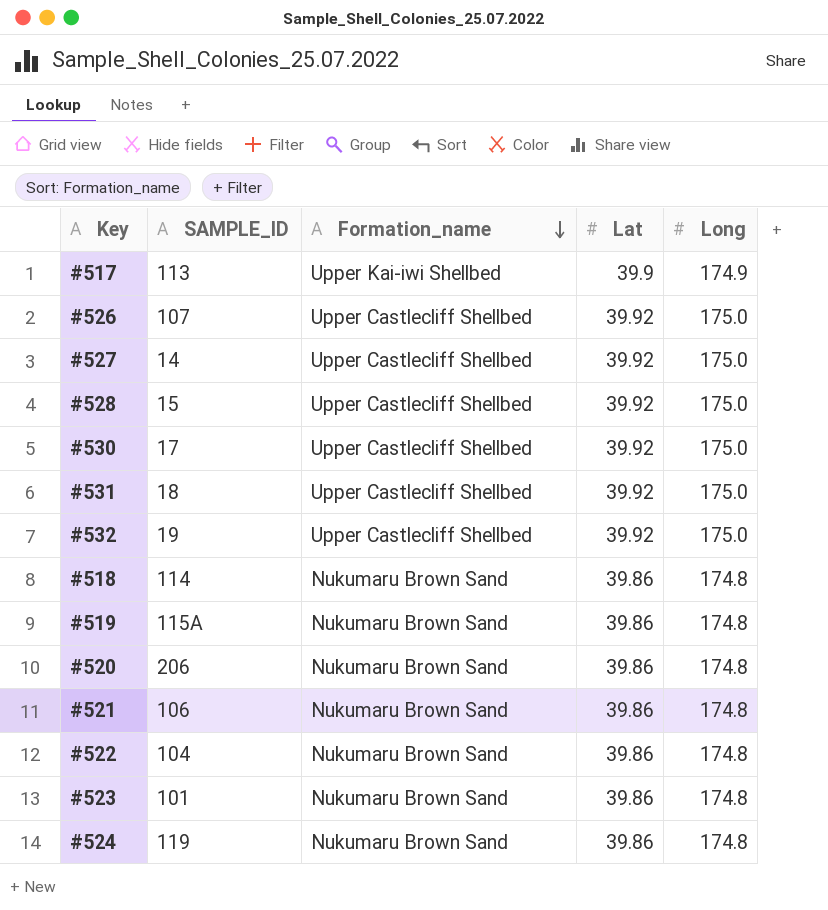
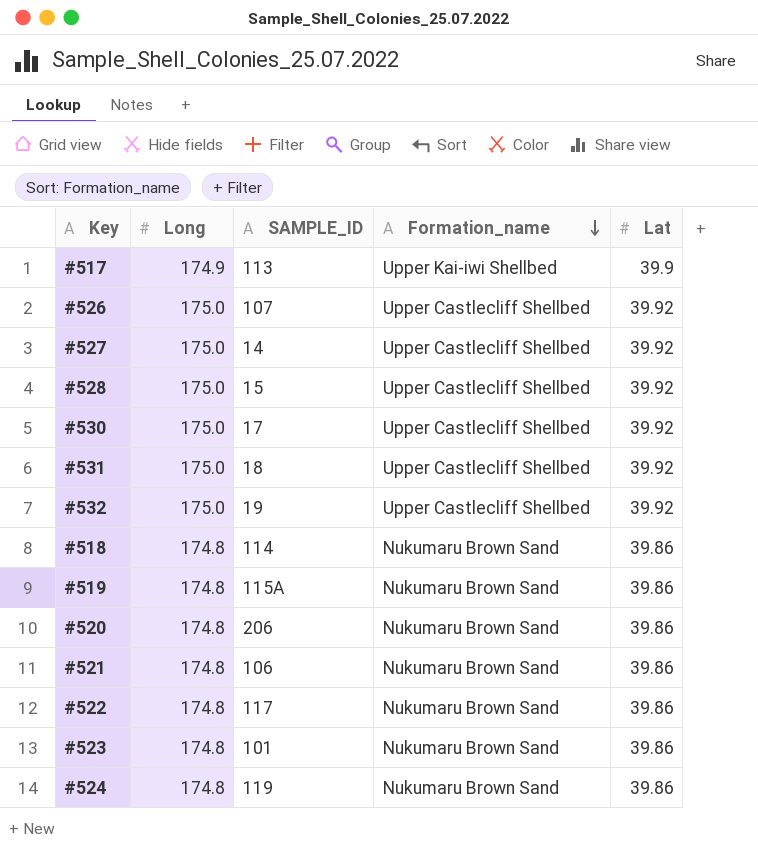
column Long | position: 5 -> 2
#522 | SAMPLE_ID: 104 -> 117

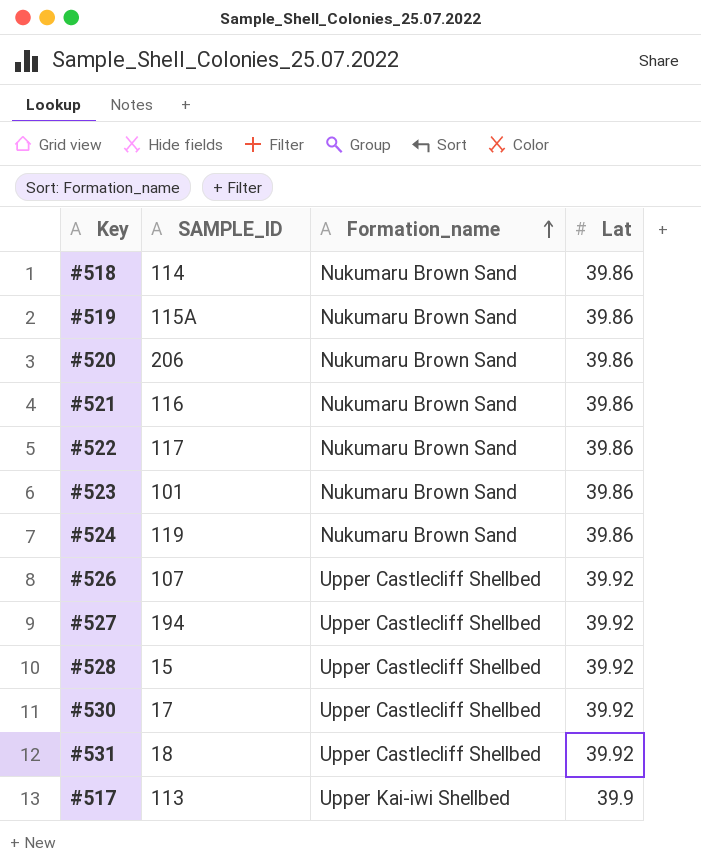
row order: Formation_name descending -> Formation_name ascending
column Long | position: 2 -> none
row #532: 175.0 | 19 | Upper Castlecliff Shellbed | 39.92 -> none
#521 | SAMPLE_ID: 106 -> 116
#527 | SAMPLE_ID: 14 -> 194

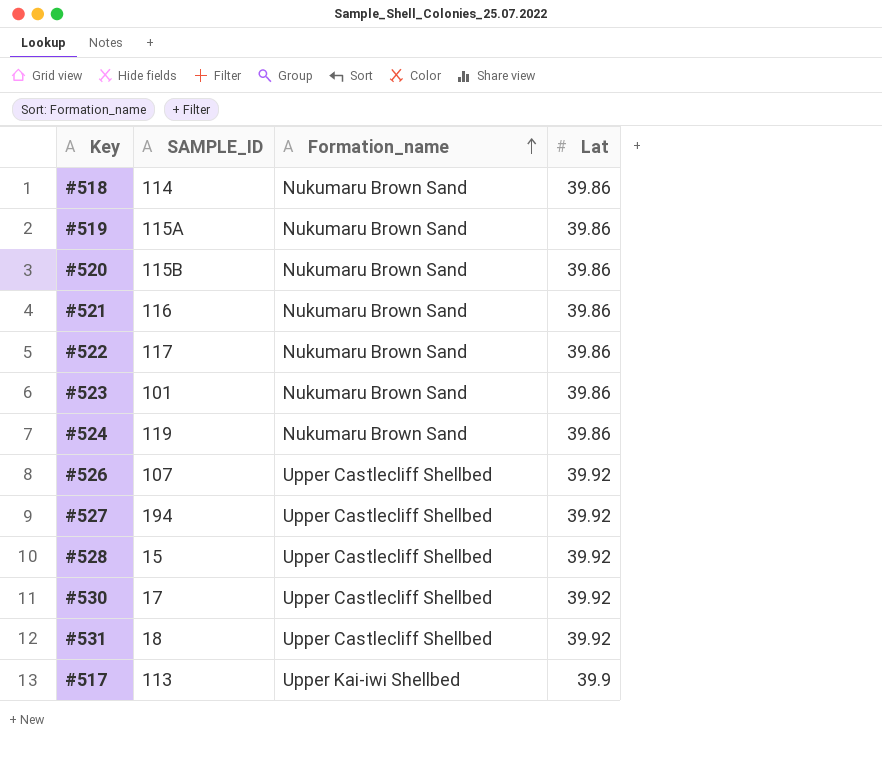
#520 | SAMPLE_ID: 206 -> 115B

